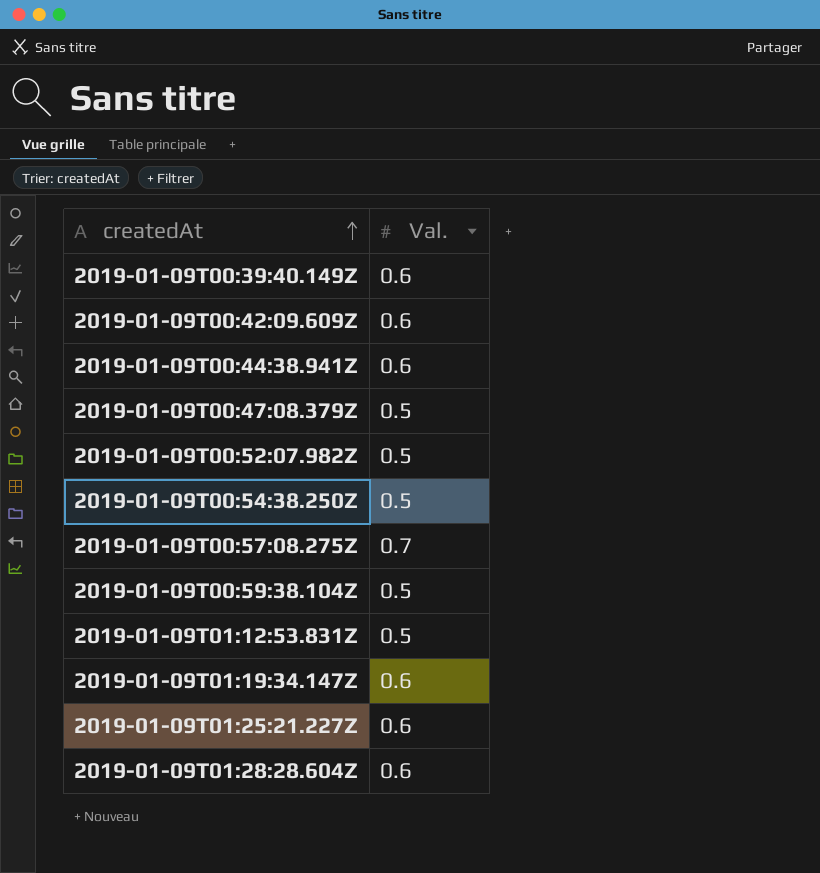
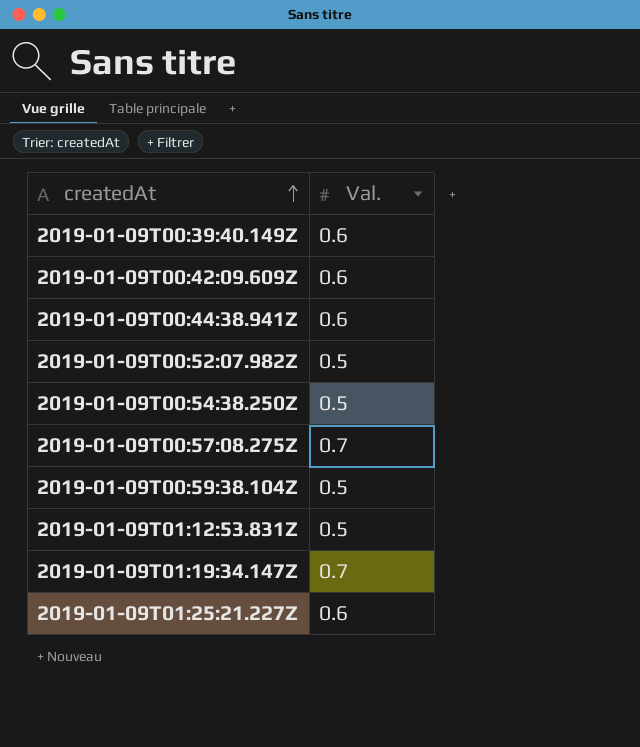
row 2019-01-09T00:47:08.379Z: 0.5 -> none
row 2019-01-09T01:28:28.604Z: 0.6 -> none
2019-01-09T01:19:34.147Z | Val.: 0.6 -> 0.7

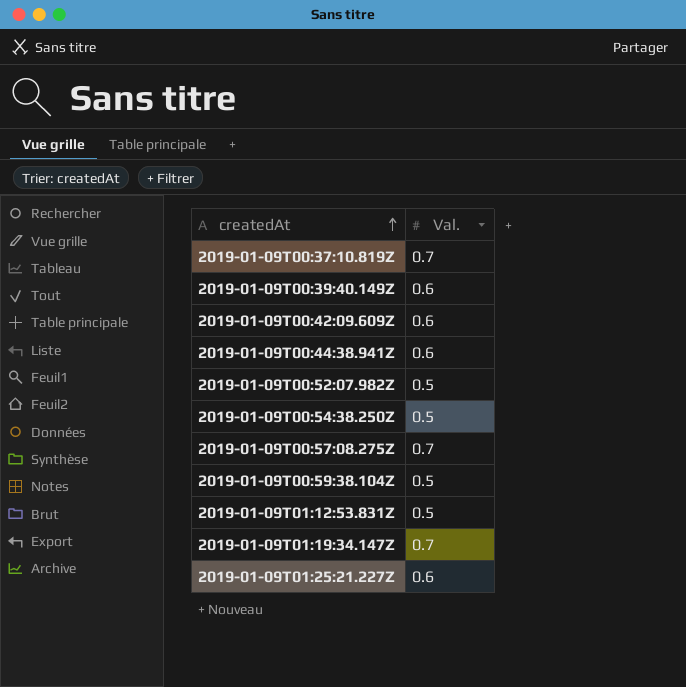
row 2019-01-09T00:37:10.819Z: none -> 0.7

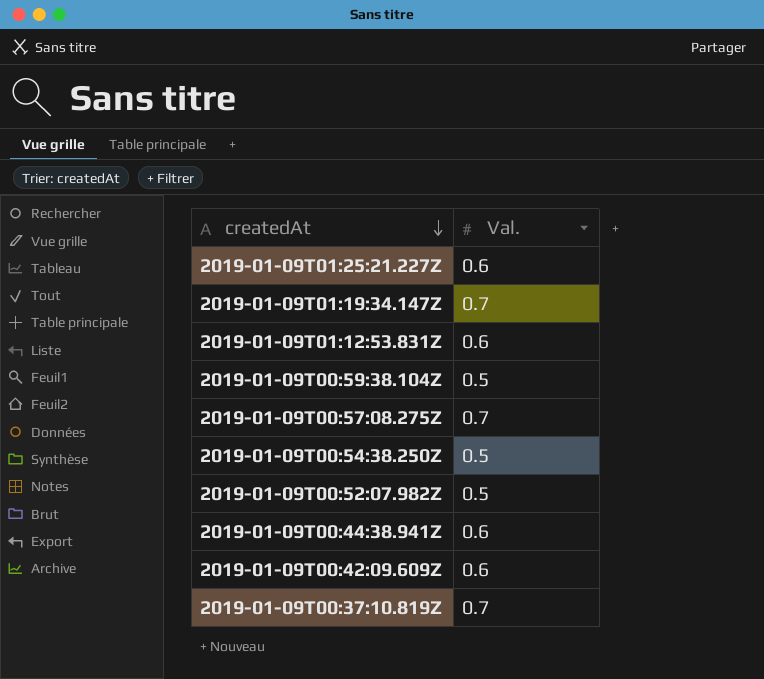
row order: createdAt ascending -> createdAt descending
row 2019-01-09T00:39:40.149Z: 0.6 -> none
2019-01-09T01:12:53.831Z | Val.: 0.5 -> 0.6

